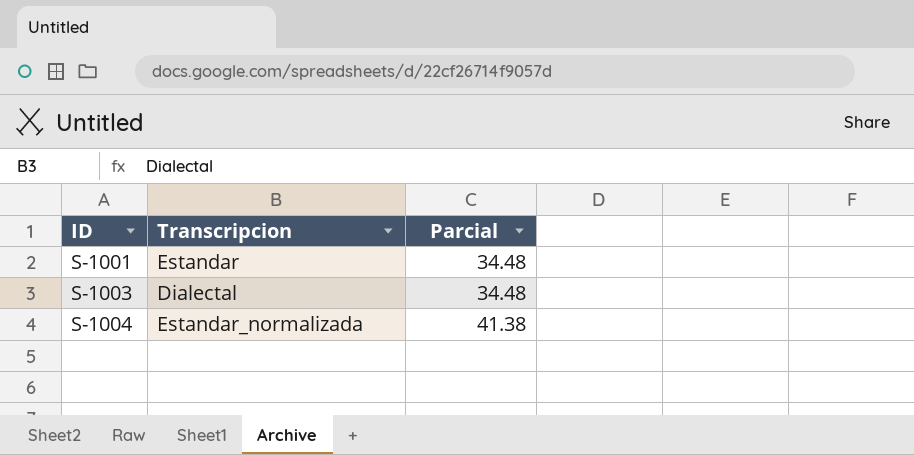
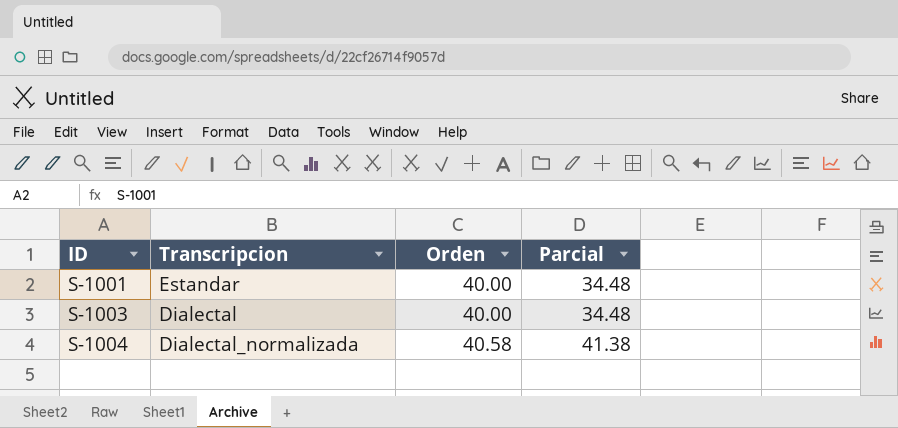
column Orden | position: none -> 3
S-1004 | Transcripcion: Estandar_normalizada -> Dialectal_normalizada

